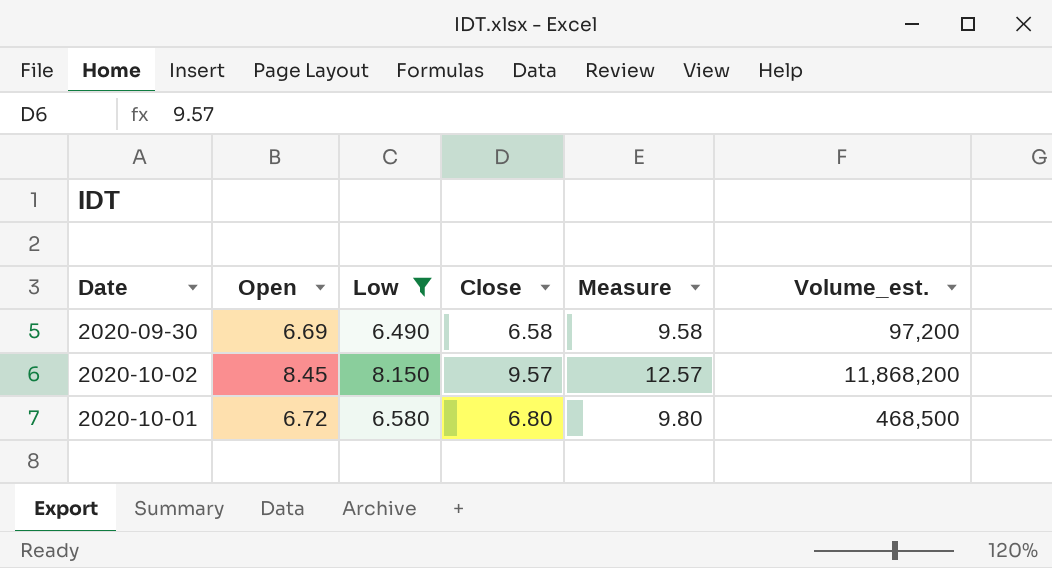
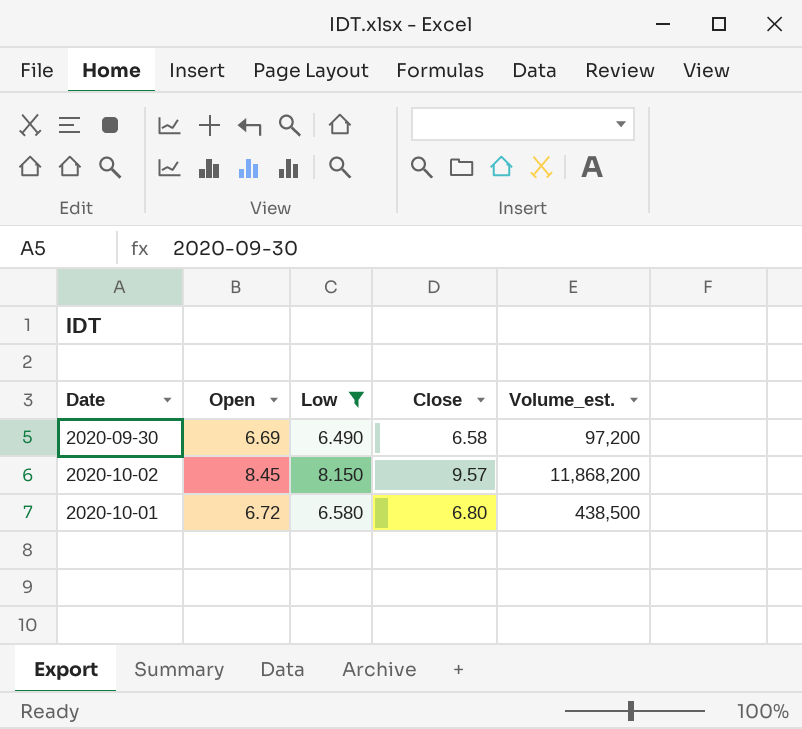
column Measure | formula: [Close] + 3 -> none
2020-10-01 | Volume_est.: 468,500 -> 438,500

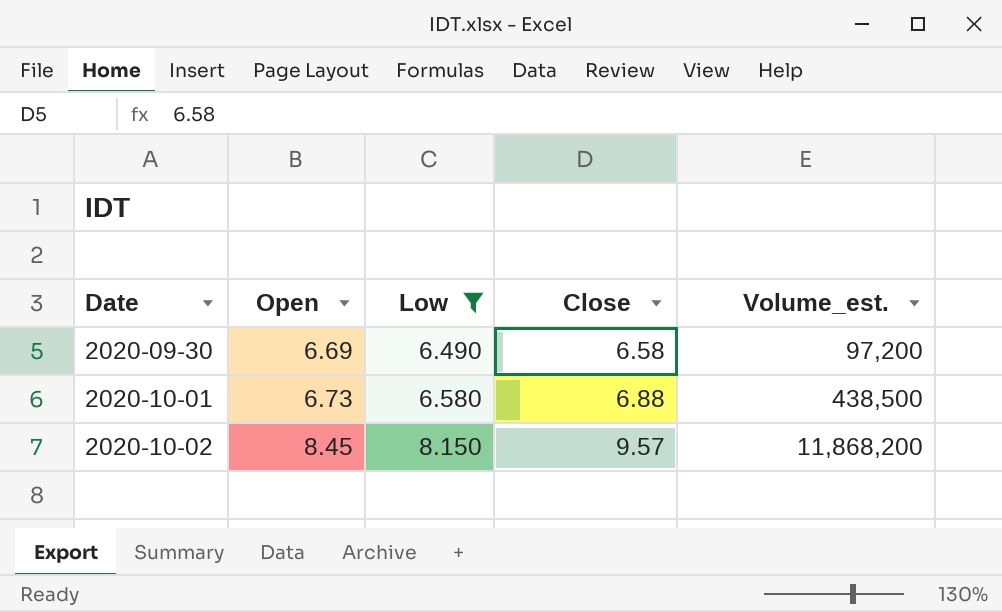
row order: none -> Date ascending
2020-10-01 | Open: 6.72 -> 6.73
2020-10-01 | Close: 6.80 -> 6.88

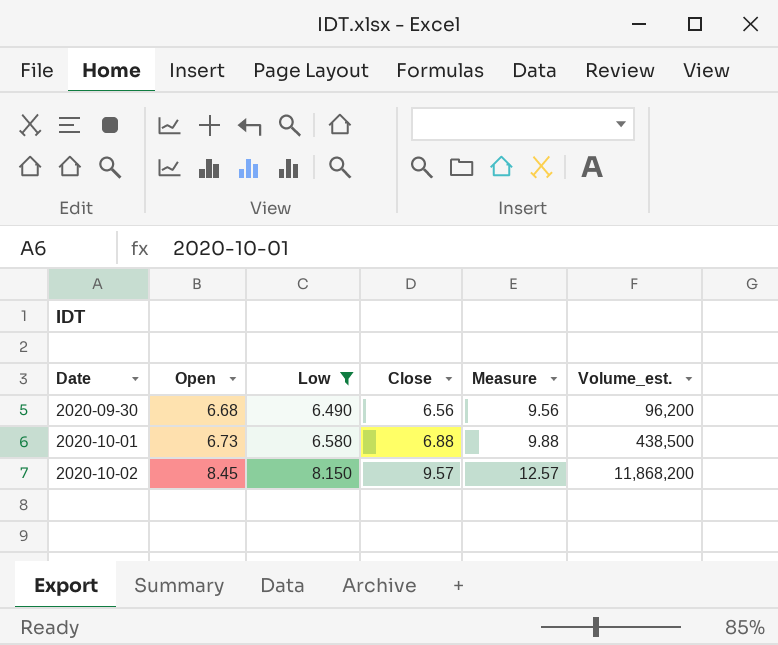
column Measure | formula: none -> [Close] + 3
2020-09-30 | Open: 6.69 -> 6.68
2020-09-30 | Close: 6.58 -> 6.56
2020-09-30 | Volume_est.: 97,200 -> 96,200

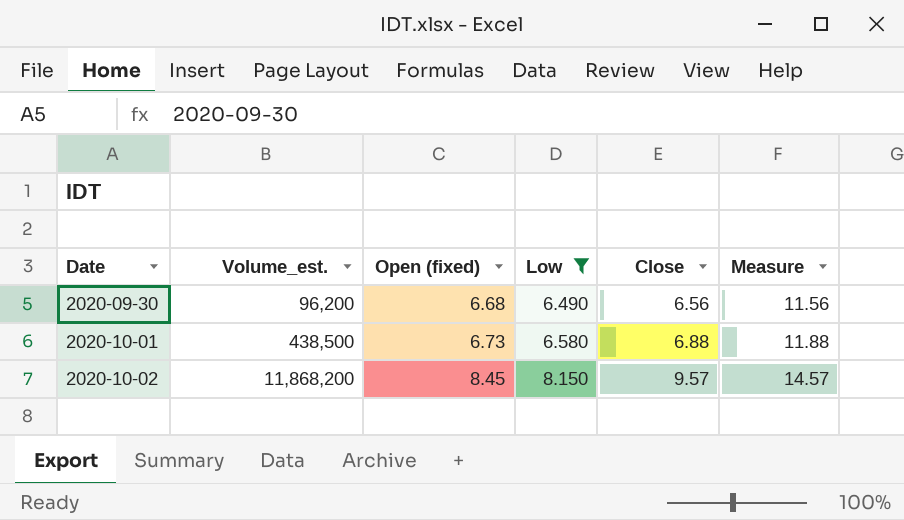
column Volume_est. | position: 6 -> 2
column name: Open -> Open (fixed)
column Measure | formula: [Close] + 3 -> [Close] + 5

